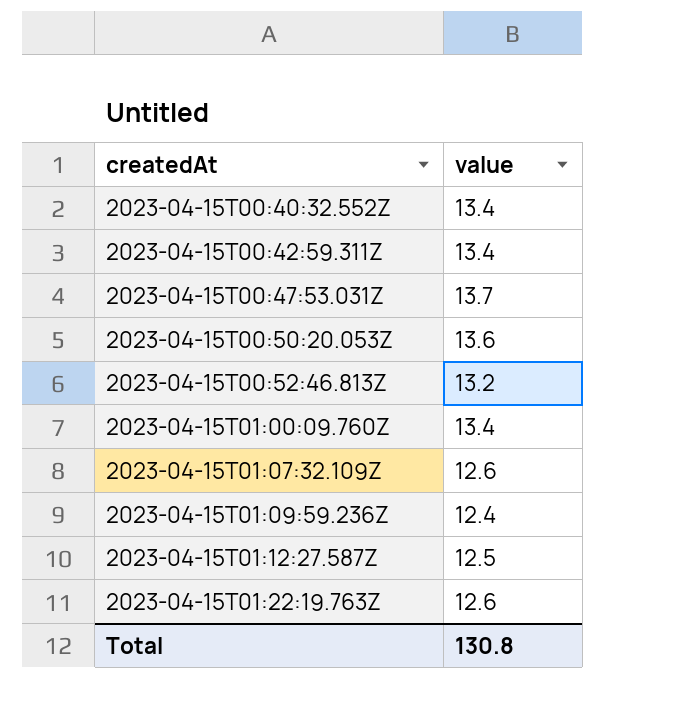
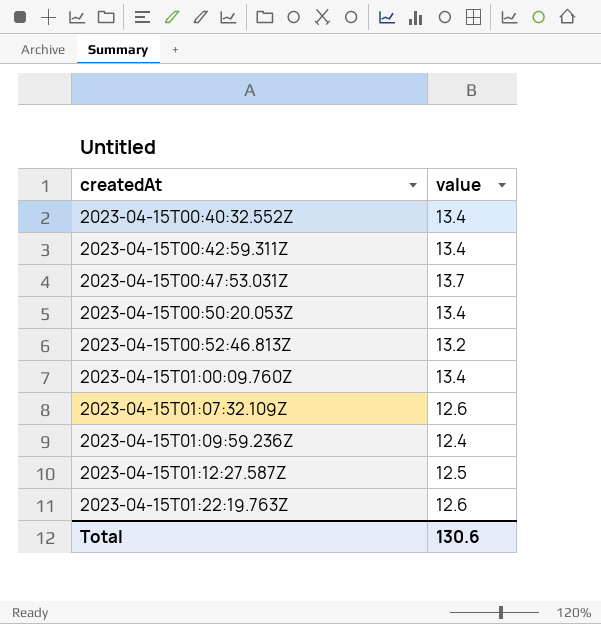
2023-04-15T00:50:20.053Z | value: 13.6 -> 13.4
Total | value: 130.8 -> 130.6

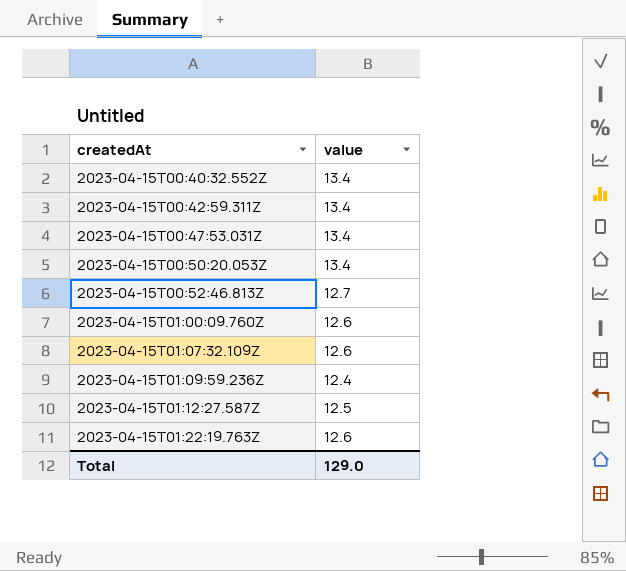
2023-04-15T00:47:53.031Z | value: 13.7 -> 13.4
2023-04-15T00:52:46.813Z | value: 13.2 -> 12.7
2023-04-15T01:00:09.760Z | value: 13.4 -> 12.6
Total | value: 130.6 -> 129.0

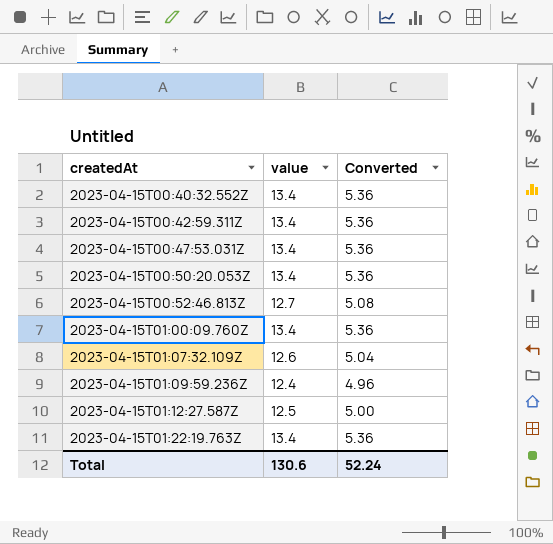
column Converted | formula: none -> [value] * 0.4
2023-04-15T01:00:09.760Z | value: 12.6 -> 13.4
2023-04-15T01:22:19.763Z | value: 12.6 -> 13.4
Total | value: 129.0 -> 130.6

